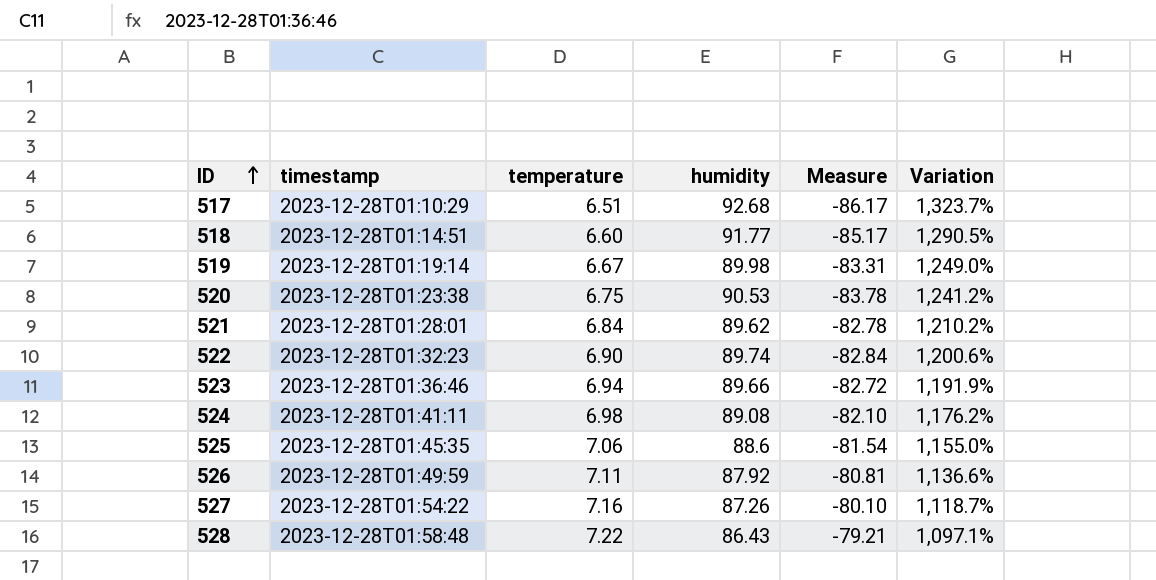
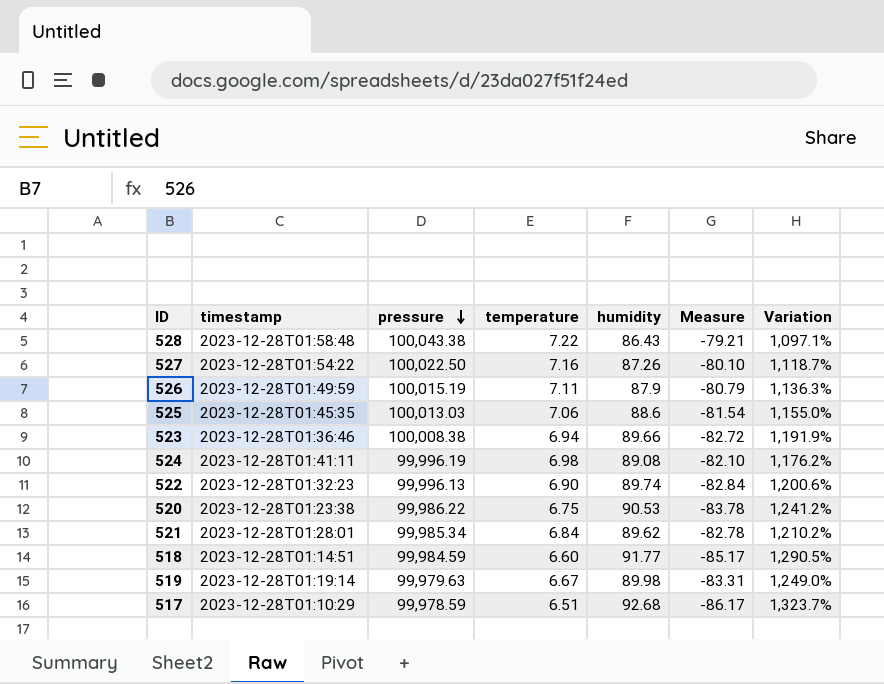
row order: ID ascending -> pressure descending
column pressure | position: none -> 3
526 | humidity: 87.92 -> 87.9
526 | Measure: -80.81 -> -80.79
526 | Variation: 1,136.6% -> 1,136.3%

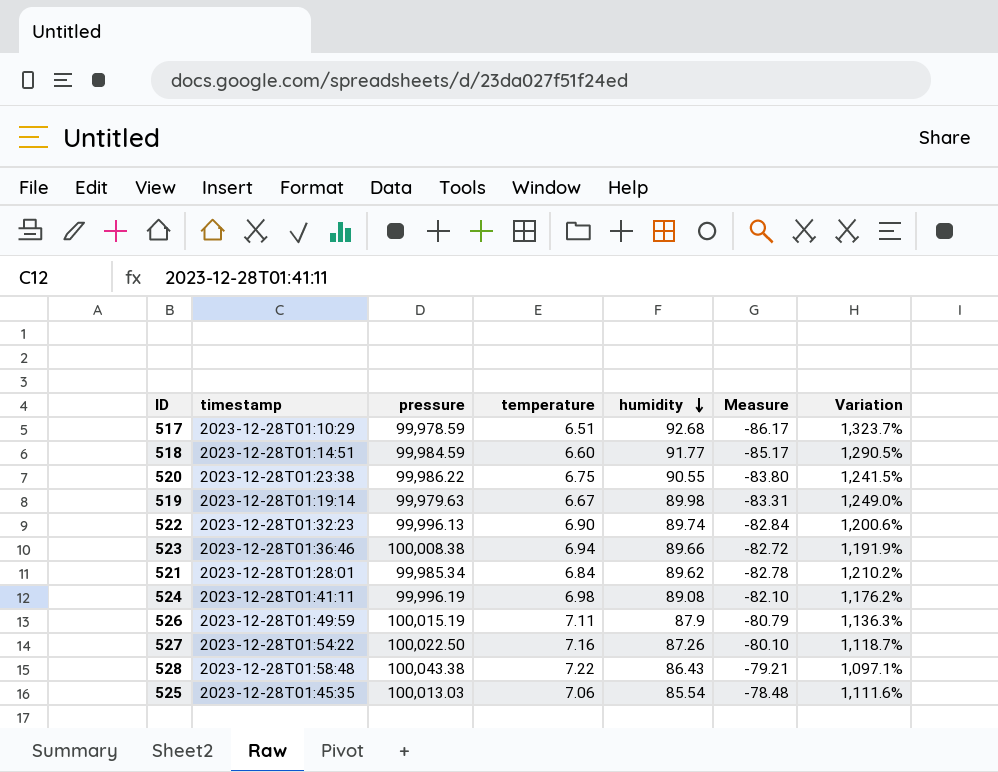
row order: pressure descending -> humidity descending
520 | humidity: 90.53 -> 90.55
520 | Measure: -83.78 -> -83.80
520 | Variation: 1,241.2% -> 1,241.5%
525 | humidity: 88.6 -> 85.54
525 | Measure: -81.54 -> -78.48
525 | Variation: 1,155.0% -> 1,111.6%

